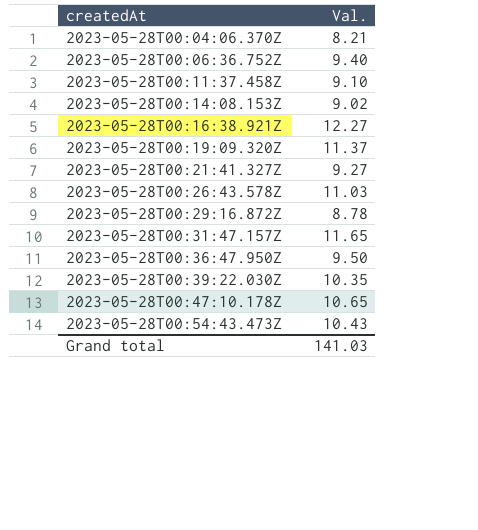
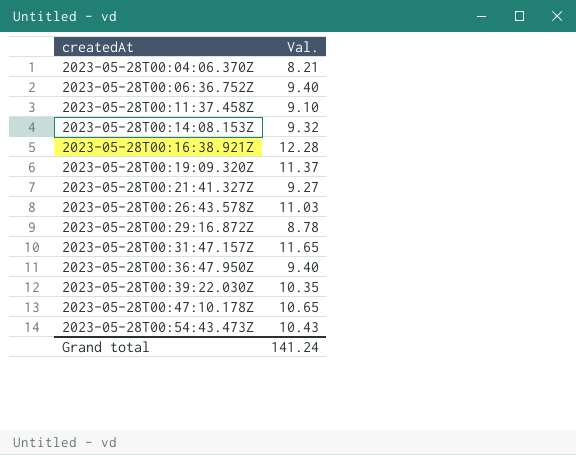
2023-05-28T00:14:08.153Z | Val.: 9.02 -> 9.32
2023-05-28T00:16:38.921Z | Val.: 12.27 -> 12.28
2023-05-28T00:36:47.950Z | Val.: 9.50 -> 9.40
Grand total | Val.: 141.03 -> 141.24

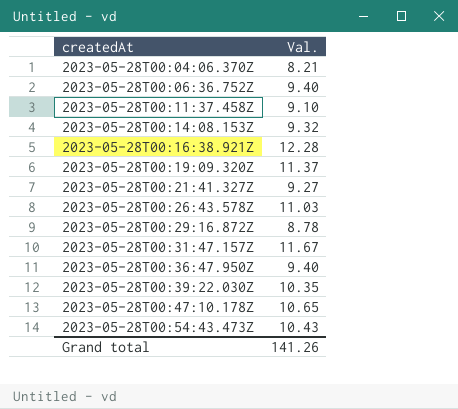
2023-05-28T00:31:47.157Z | Val.: 11.65 -> 11.67
Grand total | Val.: 141.24 -> 141.26

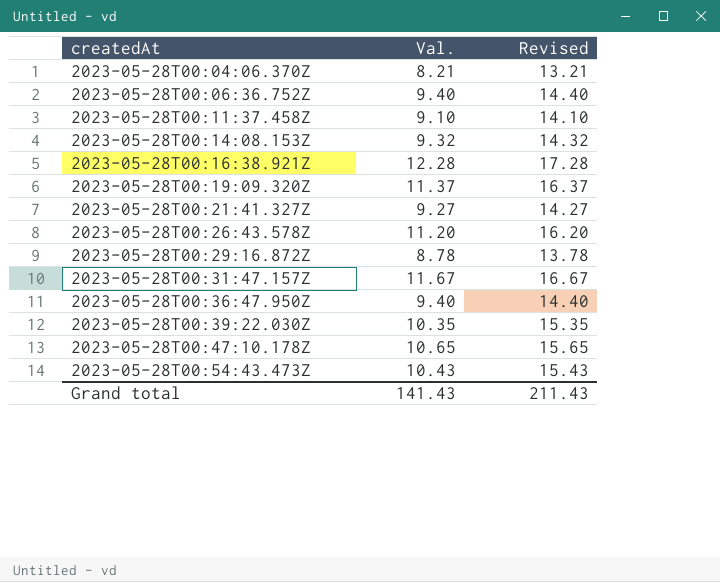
column Revised | formula: none -> [Val.] + 5
2023-05-28T00:26:43.578Z | Val.: 11.03 -> 11.20
Grand total | Val.: 141.26 -> 141.43

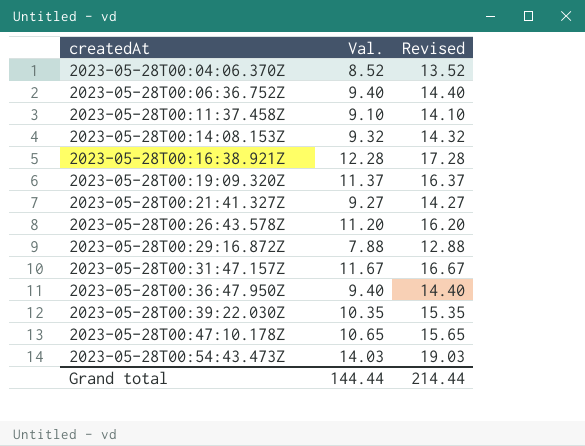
2023-05-28T00:04:06.370Z | Val.: 8.21 -> 8.52
2023-05-28T00:04:06.370Z | Revised: 13.21 -> 13.52
2023-05-28T00:29:16.872Z | Val.: 8.78 -> 7.88
2023-05-28T00:29:16.872Z | Revised: 13.78 -> 12.88
2023-05-28T00:54:43.473Z | Val.: 10.43 -> 14.03
2023-05-28T00:54:43.473Z | Revised: 15.43 -> 19.03
Grand total | Val.: 141.43 -> 144.44
Grand total | Revised: 211.43 -> 214.44

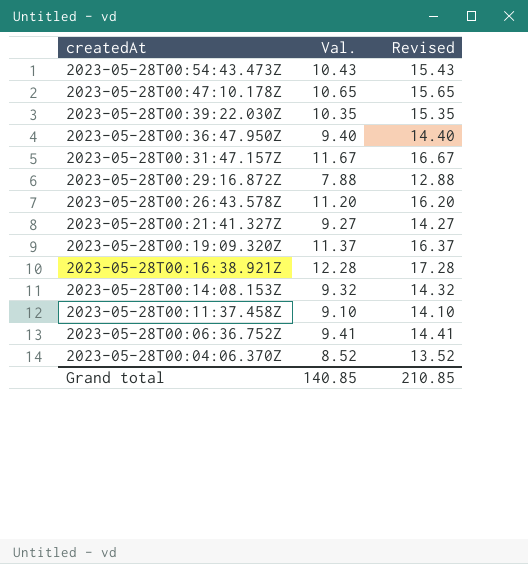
row order: createdAt ascending -> createdAt descending
2023-05-28T00:54:43.473Z | Val.: 14.03 -> 10.43
2023-05-28T00:54:43.473Z | Revised: 19.03 -> 15.43
2023-05-28T00:06:36.752Z | Val.: 9.40 -> 9.41
2023-05-28T00:06:36.752Z | Revised: 14.40 -> 14.41
Grand total | Val.: 144.44 -> 140.85
Grand total | Revised: 214.44 -> 210.85

